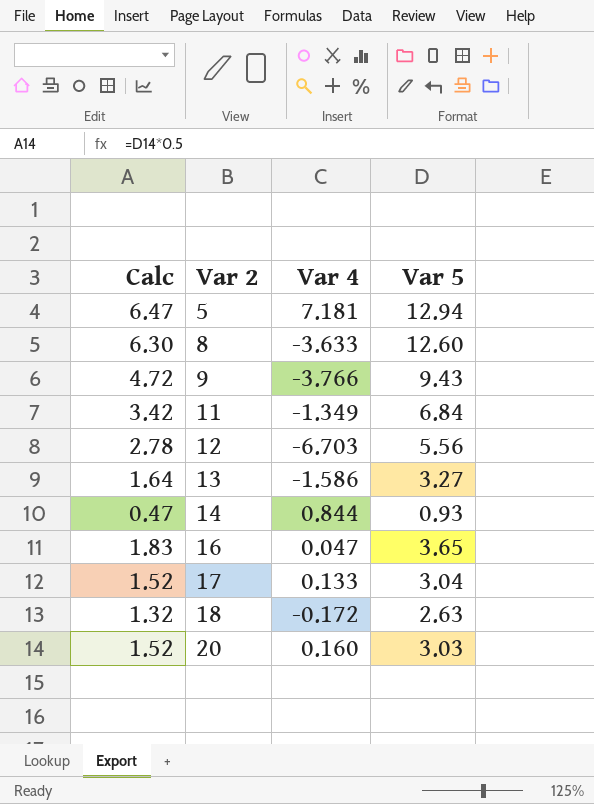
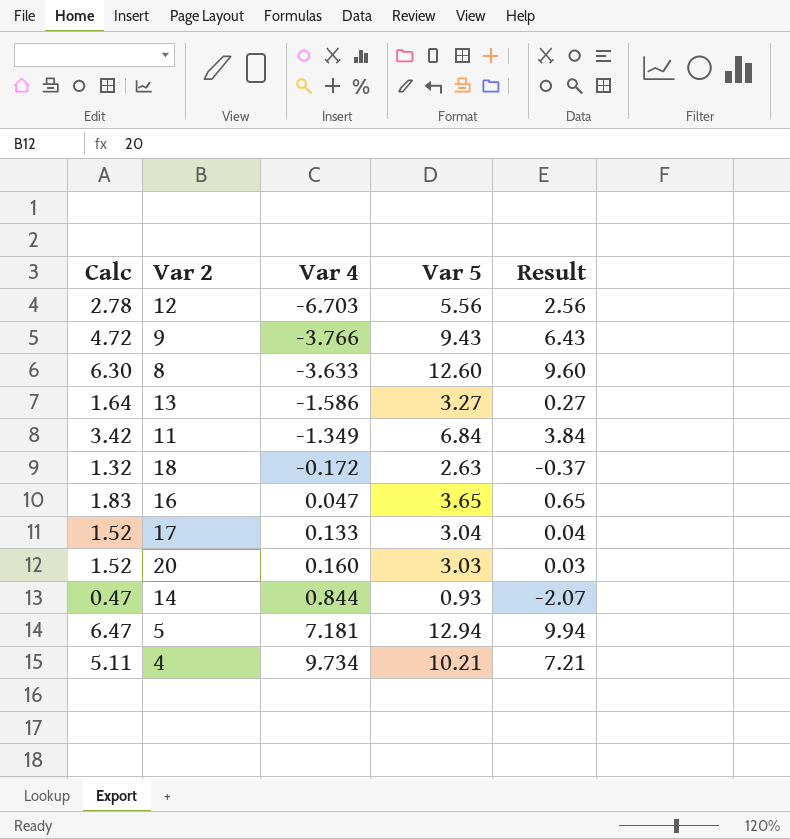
row order: Var 2 ascending -> Var 4 ascending
column Result | formula: none -> [Var 5] - 3
row 4: none -> 5.11 | 9.734 | 10.21 | 7.21

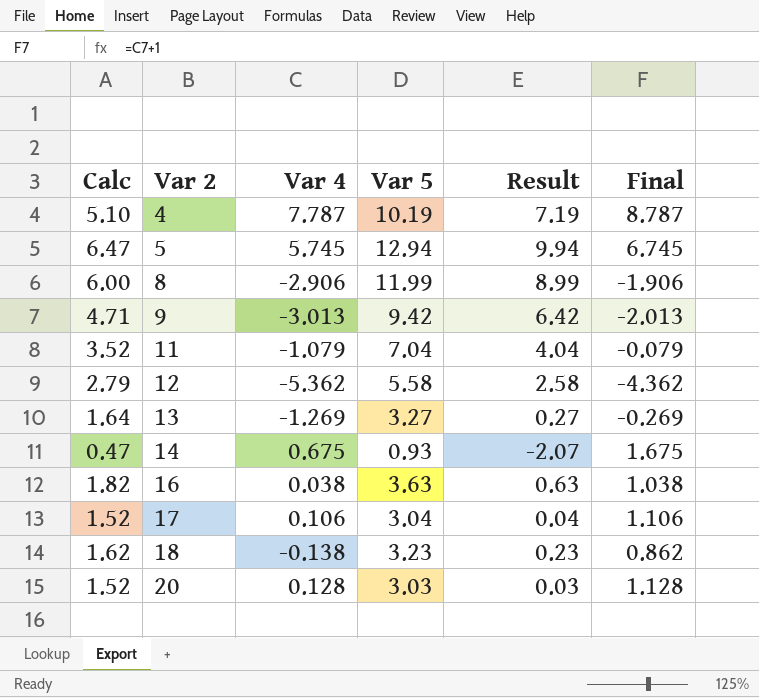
row order: Var 4 ascending -> Var 2 ascending
column Final | formula: none -> [Var 4] + 1
4 | Calc: 5.11 -> 5.10
4 | Var 4: 9.734 -> 7.787
4 | Var 5: 10.21 -> 10.19
4 | Result: 7.21 -> 7.19
5 | Var 4: 7.181 -> 5.745
8 | Calc: 6.30 -> 6.00
8 | Var 4: -3.633 -> -2.906
8 | Var 5: 12.60 -> 11.99
8 | Result: 9.60 -> 8.99
9 | Calc: 4.72 -> 4.71
9 | Var 4: -3.766 -> -3.013
9 | Var 5: 9.43 -> 9.42
9 | Result: 6.43 -> 6.42
11 | Calc: 3.42 -> 3.52
11 | Var 4: -1.349 -> -1.079
11 | Var 5: 6.84 -> 7.04
11 | Result: 3.84 -> 4.04
12 | Calc: 2.78 -> 2.79
12 | Var 4: -6.703 -> -5.362
12 | Var 5: 5.56 -> 5.58
12 | Result: 2.56 -> 2.58
13 | Var 4: -1.586 -> -1.269
14 | Var 4: 0.844 -> 0.675
16 | Calc: 1.83 -> 1.82
16 | Var 4: 0.047 -> 0.038
16 | Var 5: 3.65 -> 3.63
16 | Result: 0.65 -> 0.63
17 | Var 4: 0.133 -> 0.106
18 | Calc: 1.32 -> 1.62
18 | Var 4: -0.172 -> -0.138
18 | Var 5: 2.63 -> 3.23
18 | Result: -0.37 -> 0.23
20 | Var 4: 0.160 -> 0.128

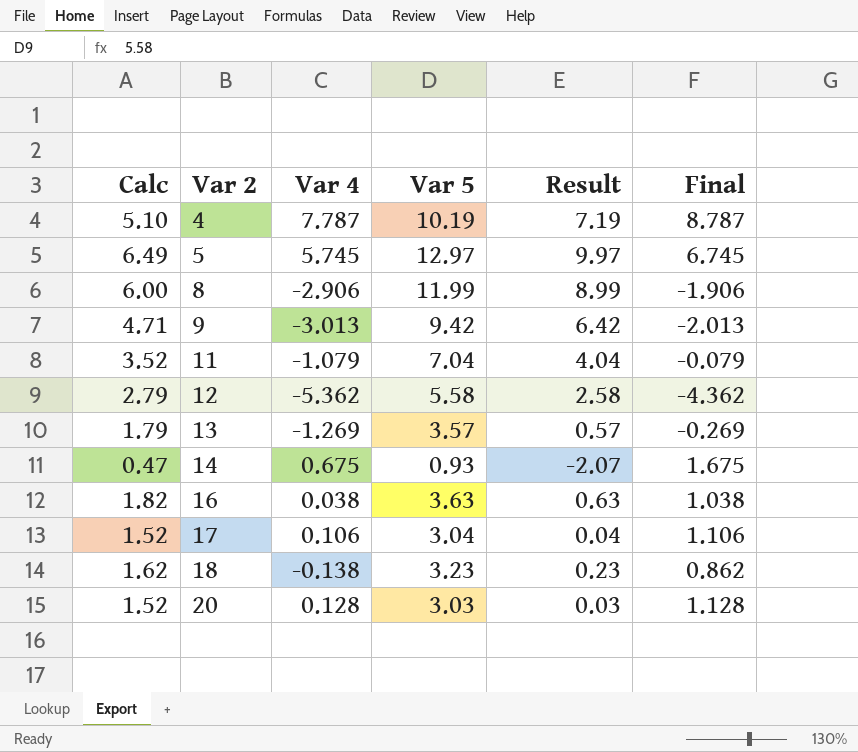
5 | Calc: 6.47 -> 6.49
5 | Var 5: 12.94 -> 12.97
5 | Result: 9.94 -> 9.97
13 | Calc: 1.64 -> 1.79
13 | Var 5: 3.27 -> 3.57
13 | Result: 0.27 -> 0.57

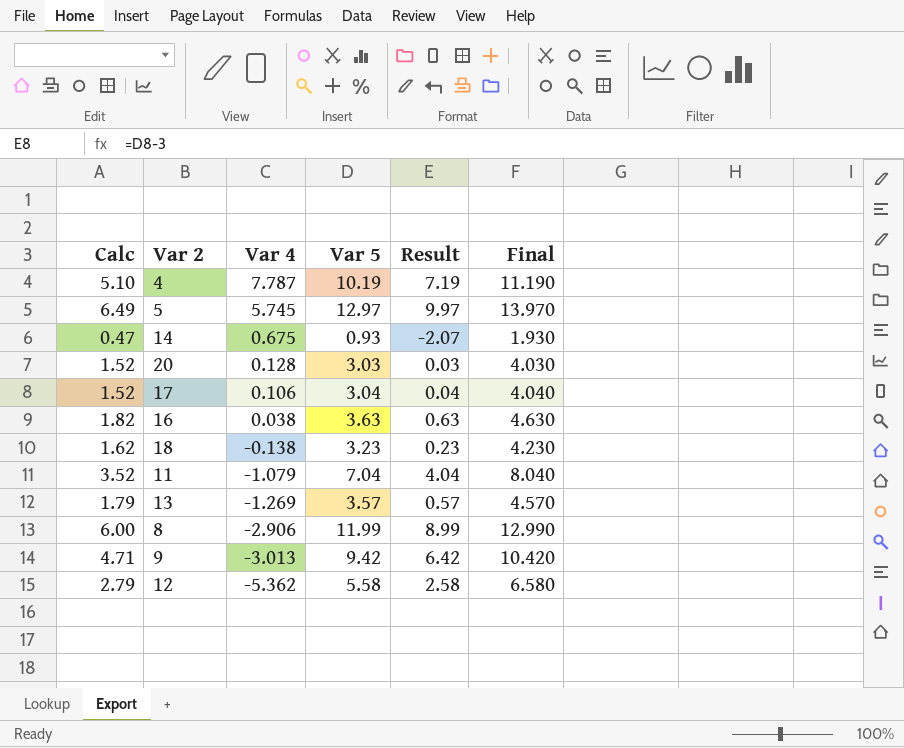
row order: Var 2 ascending -> Var 4 descending
column Final | formula: [Var 4] + 1 -> [Var 5] + 1

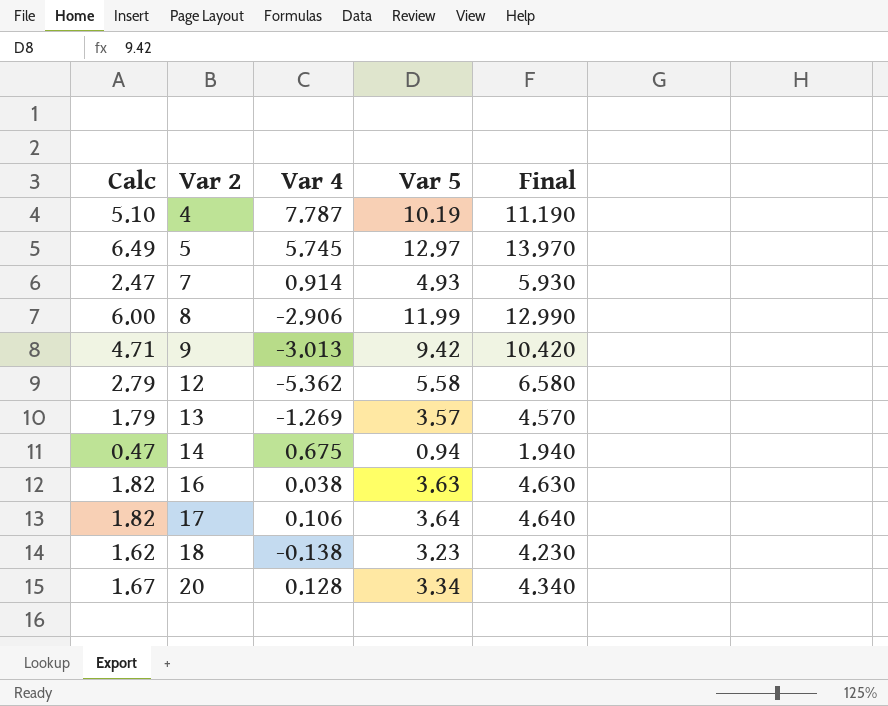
row order: Var 4 descending -> Var 2 ascending
column Result | formula: [Var 5] - 3 -> none
row 11: 3.52 | -1.079 | 7.04 | 4.04 | 8.040 -> none
row 7: none -> 2.47 | 0.914 | 4.93 | 5.930
14 | Var 5: 0.93 -> 0.94
14 | Final: 1.930 -> 1.940
17 | Calc: 1.52 -> 1.82
17 | Var 5: 3.04 -> 3.64
17 | Final: 4.040 -> 4.640
20 | Calc: 1.52 -> 1.67
20 | Var 5: 3.03 -> 3.34
20 | Final: 4.030 -> 4.340

